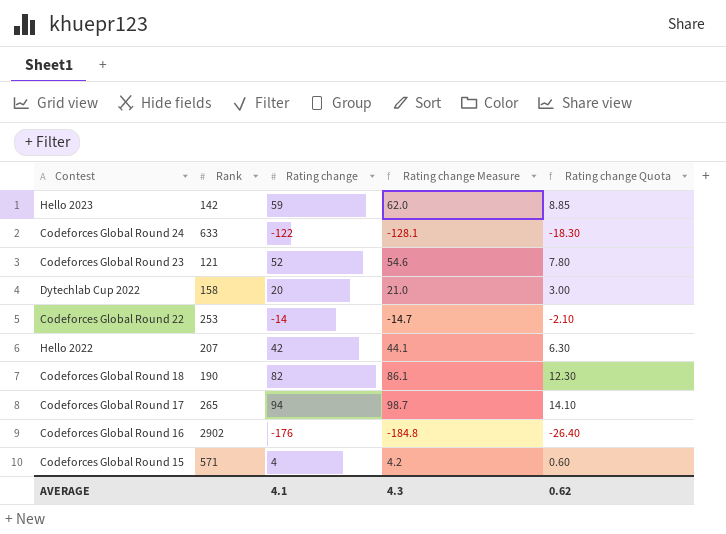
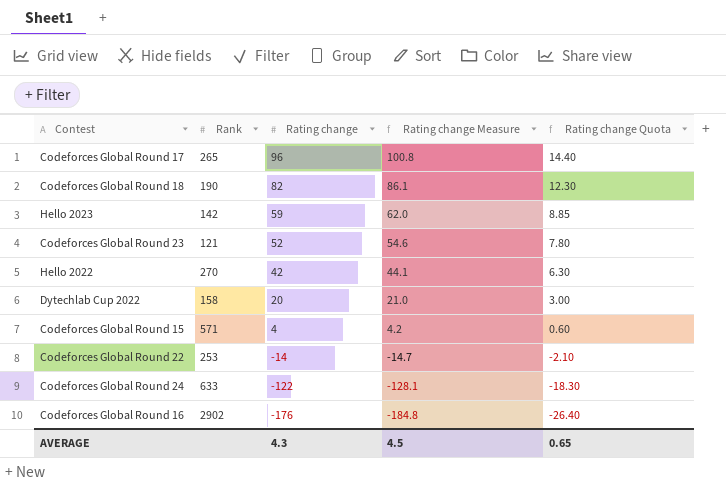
row order: none -> Rating change descending
Codeforces Global Round 17 | Rating change: 94 -> 96
Codeforces Global Round 17 | Rating change Measure: 98.7 -> 100.8
Codeforces Global Round 17 | Rating change Quota: 14.10 -> 14.40
Hello 2022 | Rank: 207 -> 270
AVERAGE | Rating change: 4.1 -> 4.3
AVERAGE | Rating change Measure: 4.3 -> 4.5
AVERAGE | Rating change Quota: 0.62 -> 0.65

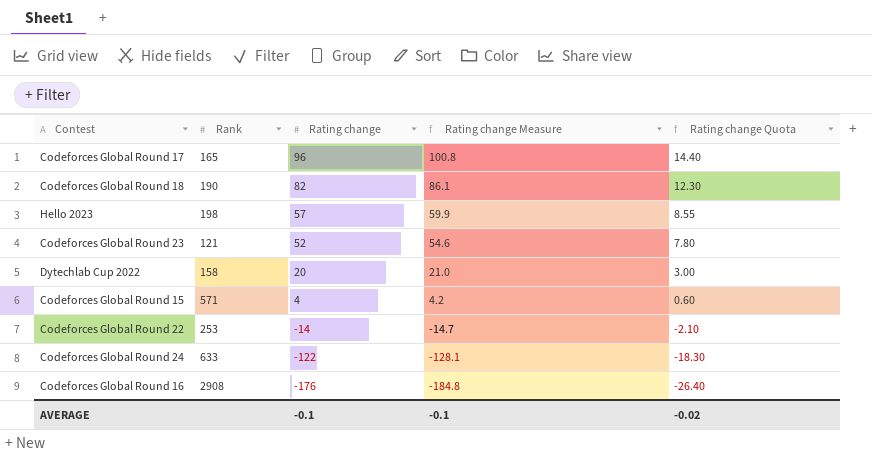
row Hello 2022: 270 | 42 | 44.1 | 6.30 -> none
Codeforces Global Round 17 | Rank: 265 -> 165
Hello 2023 | Rank: 142 -> 198
Hello 2023 | Rating change: 59 -> 57
Hello 2023 | Rating change Measure: 62.0 -> 59.9
Hello 2023 | Rating change Quota: 8.85 -> 8.55
Codeforces Global Round 16 | Rank: 2902 -> 2908
AVERAGE | Rating change: 4.3 -> -0.1
AVERAGE | Rating change Measure: 4.5 -> -0.1
AVERAGE | Rating change Quota: 0.65 -> -0.02

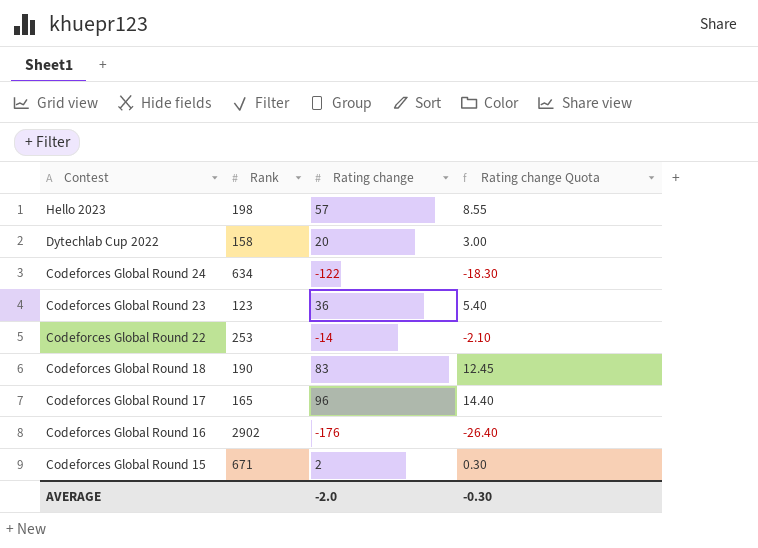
row order: Rating change descending -> Contest descending
column Rating change Measure | formula: [Rating change] * 1.05 -> none
Codeforces Global Round 24 | Rank: 633 -> 634
Codeforces Global Round 23 | Rank: 121 -> 123
Codeforces Global Round 23 | Rating change: 52 -> 36
Codeforces Global Round 23 | Rating change Quota: 7.80 -> 5.40
Codeforces Global Round 18 | Rating change: 82 -> 83
Codeforces Global Round 18 | Rating change Quota: 12.30 -> 12.45
Codeforces Global Round 16 | Rank: 2908 -> 2902
Codeforces Global Round 15 | Rank: 571 -> 671
Codeforces Global Round 15 | Rating change: 4 -> 2
Codeforces Global Round 15 | Rating change Quota: 0.60 -> 0.30
AVERAGE | Rating change: -0.1 -> -2.0
AVERAGE | Rating change Quota: -0.02 -> -0.30

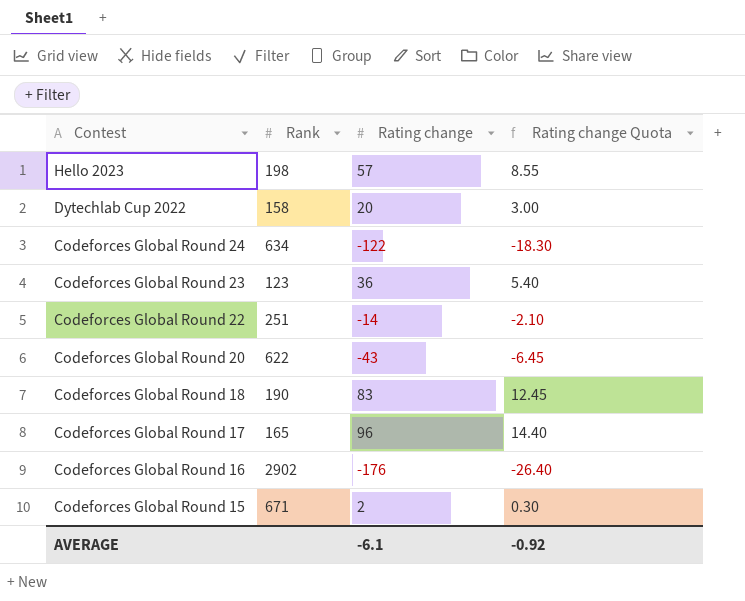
Codeforces Global Round 22 | Rank: 253 -> 251
row Codeforces Global Round 20: none -> 622 | -43 | -6.45
AVERAGE | Rating change: -2.0 -> -6.1
AVERAGE | Rating change Quota: -0.30 -> -0.92

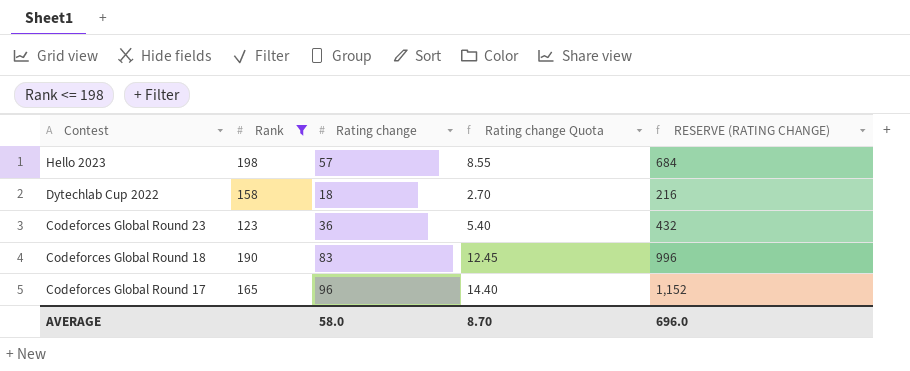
filter: none -> Rank <= 198
column RESERVE (RATING CHANGE) | formula: none -> [Rating change] * 12
Dytechlab Cup 2022 | Rating change: 20 -> 18
Dytechlab Cup 2022 | Rating change Quota: 3.00 -> 2.70
AVERAGE | Rating change: -6.1 -> 58.0
AVERAGE | Rating change Quota: -0.92 -> 8.70

